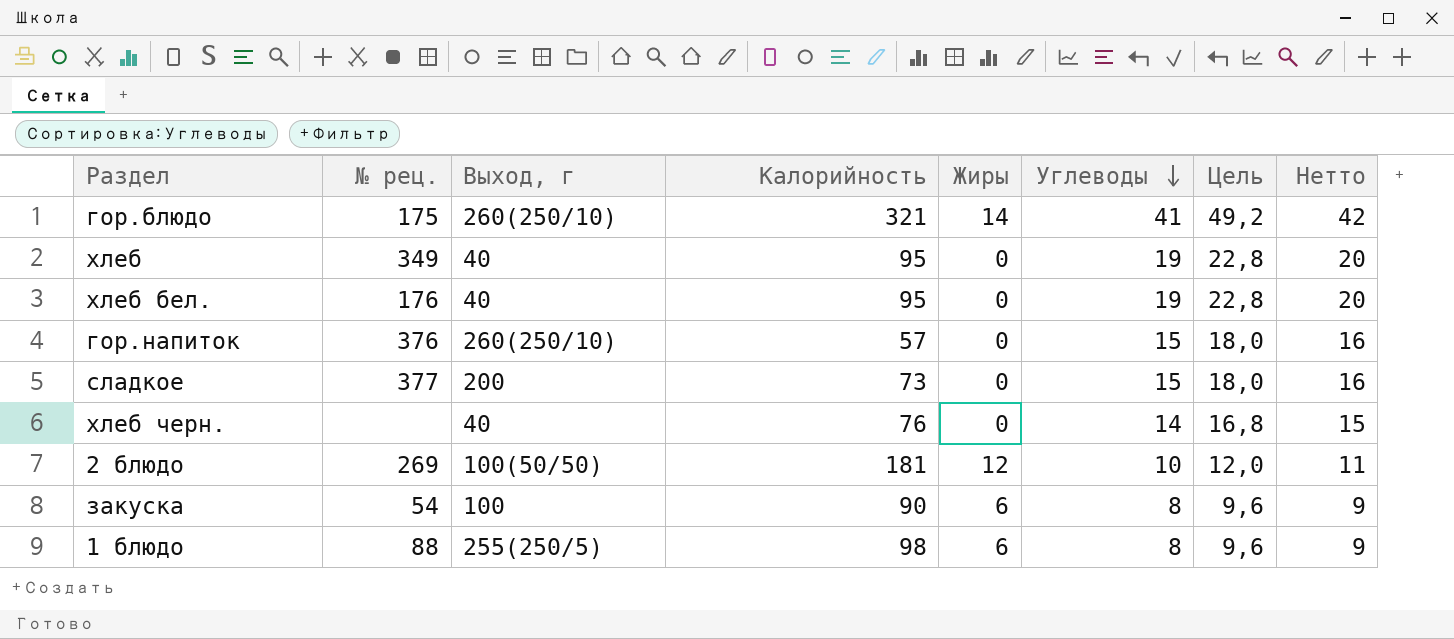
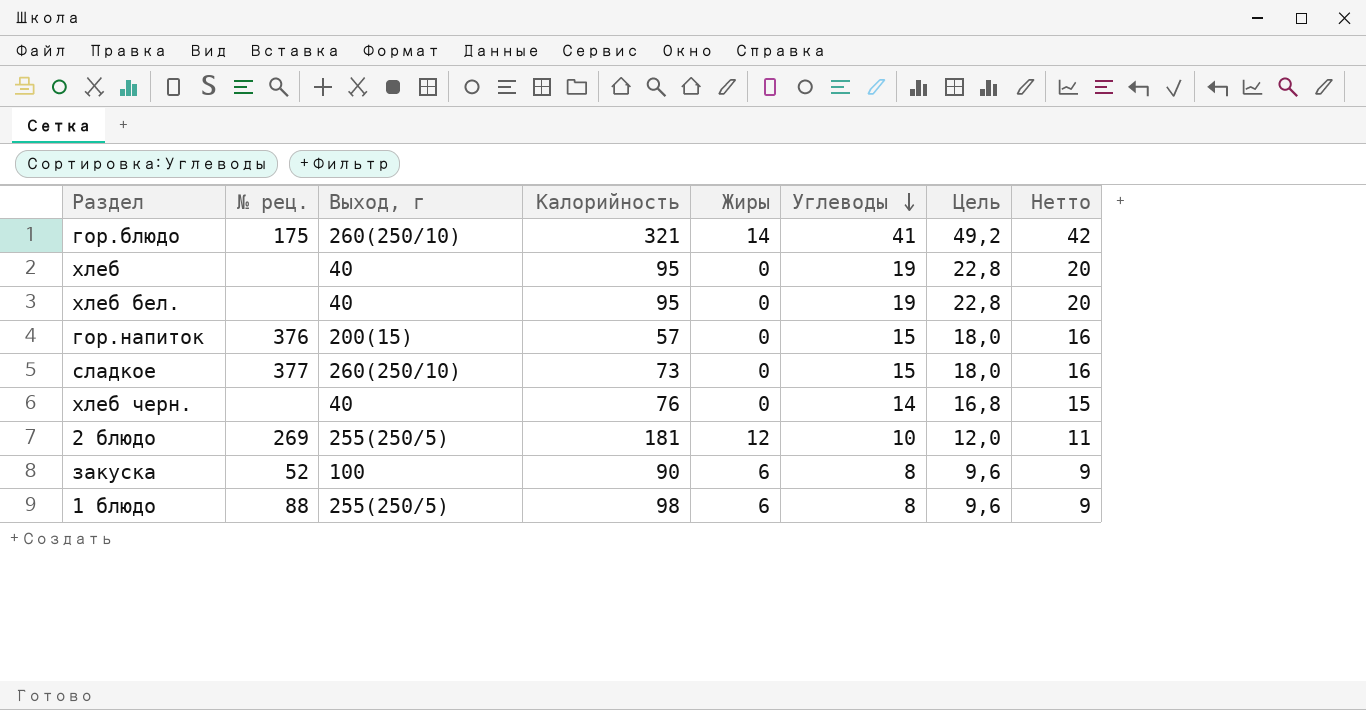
хлеб | № рец.: 349 -> none
хлеб бел. | № рец.: 176 -> none
гор.напиток | Выход, г: 260(250/10) -> 200(15)
сладкое | Выход, г: 200 -> 260(250/10)
2 блюдо | Выход, г: 100(50/50) -> 255(250/5)
закуска | № рец.: 54 -> 52

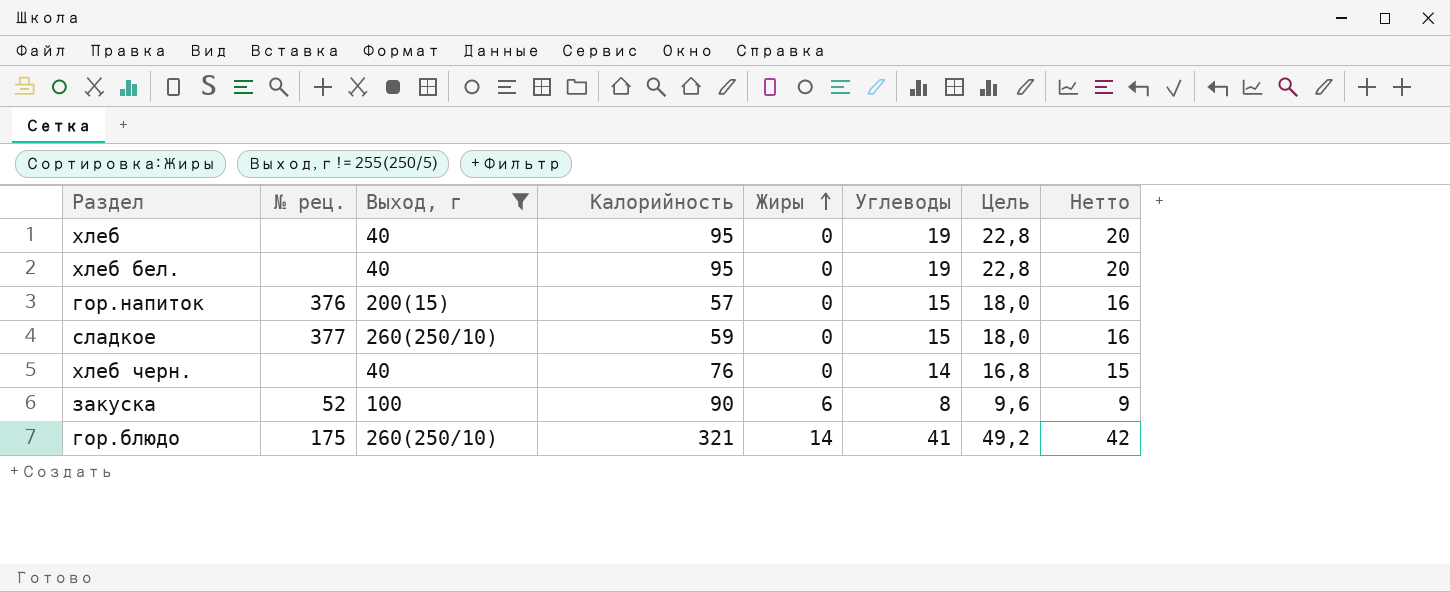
filter: none -> Выход, г != 255(250/5)
row order: Углеводы descending -> Жиры ascending
сладкое | Калорийность: 73 -> 59

